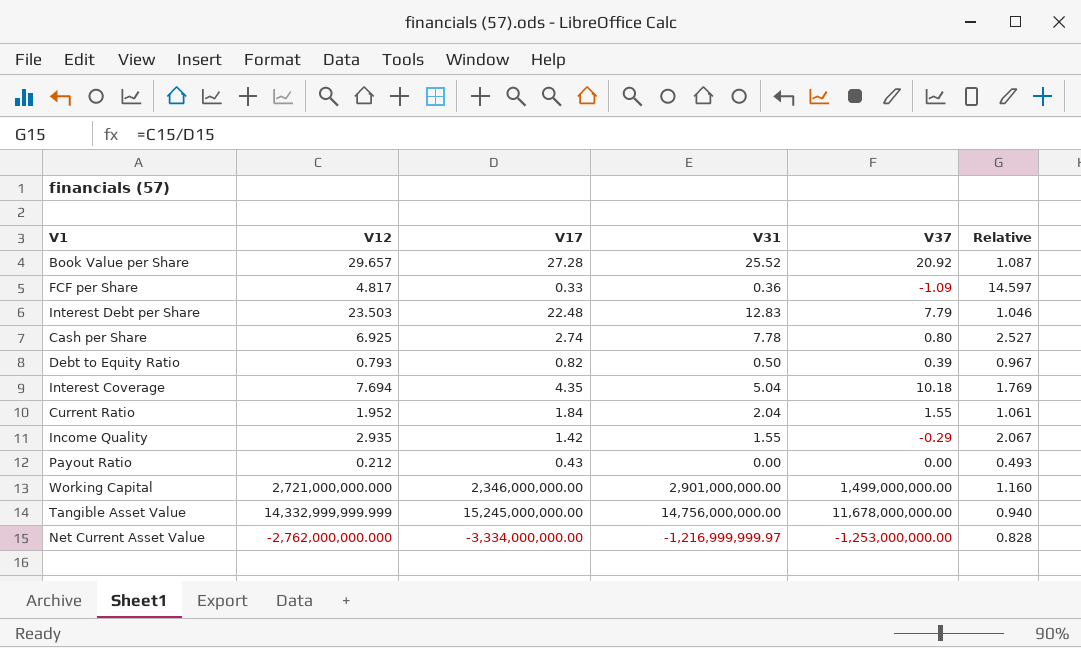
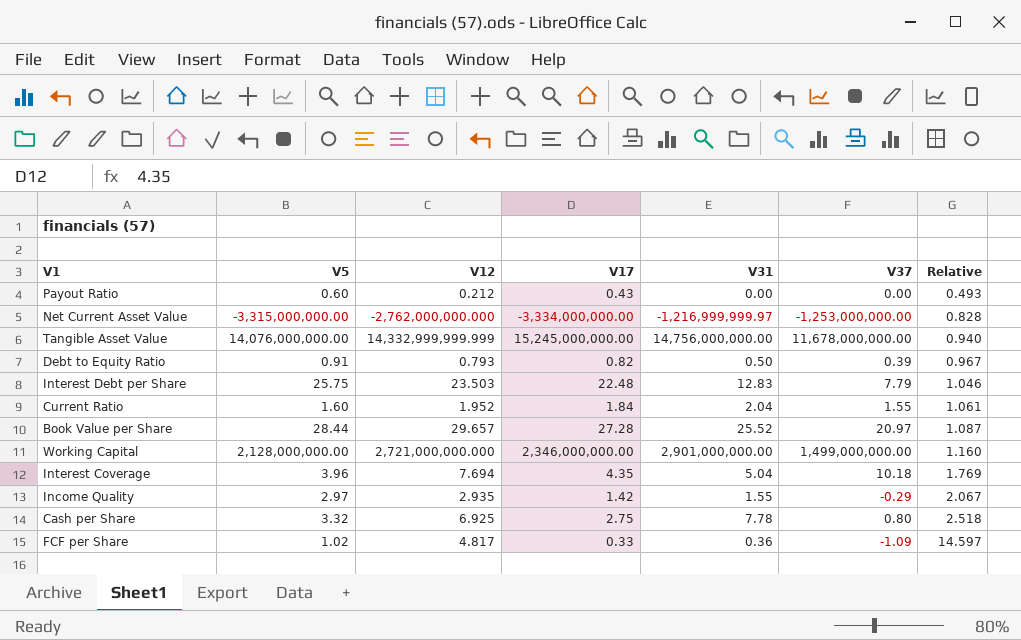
row order: none -> Relative ascending
column V5 | position: none -> 2
Book Value per Share | V37: 20.92 -> 20.97
Cash per Share | V17: 2.74 -> 2.75
Cash per Share | Relative: 2.527 -> 2.518

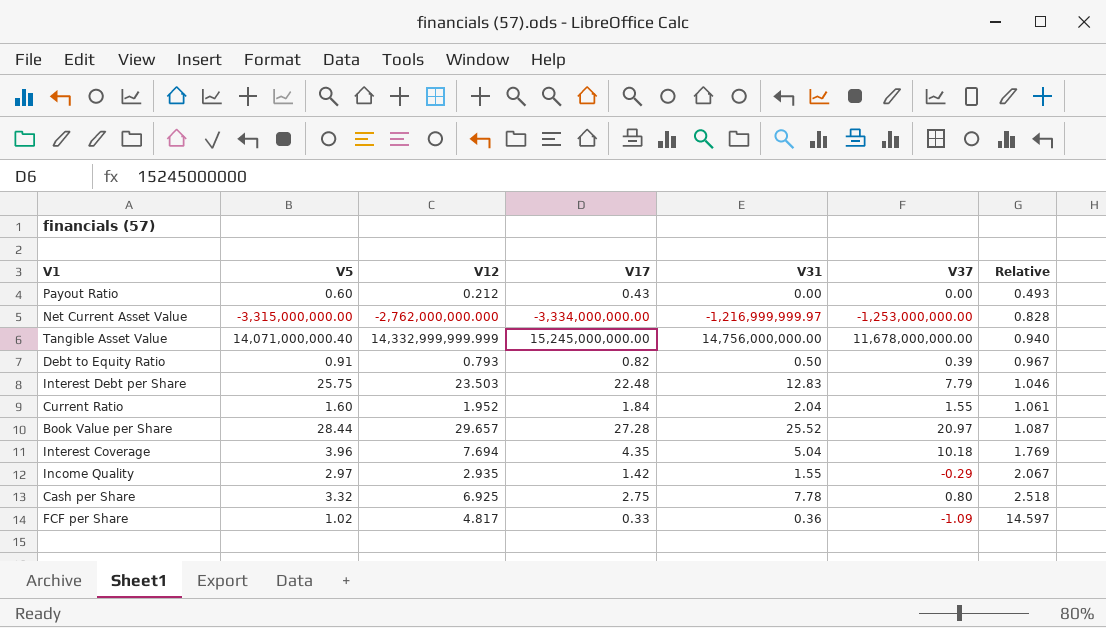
row Working Capital: 2,128,000,000.00 | 2,721,000,000.000 | 2,346,000,000.00 | 2,901,000,000.00 | 1,499,000,000.00 | 1.160 -> none
Tangible Asset Value | V5: 14,076,000,000.00 -> 14,071,000,000.40

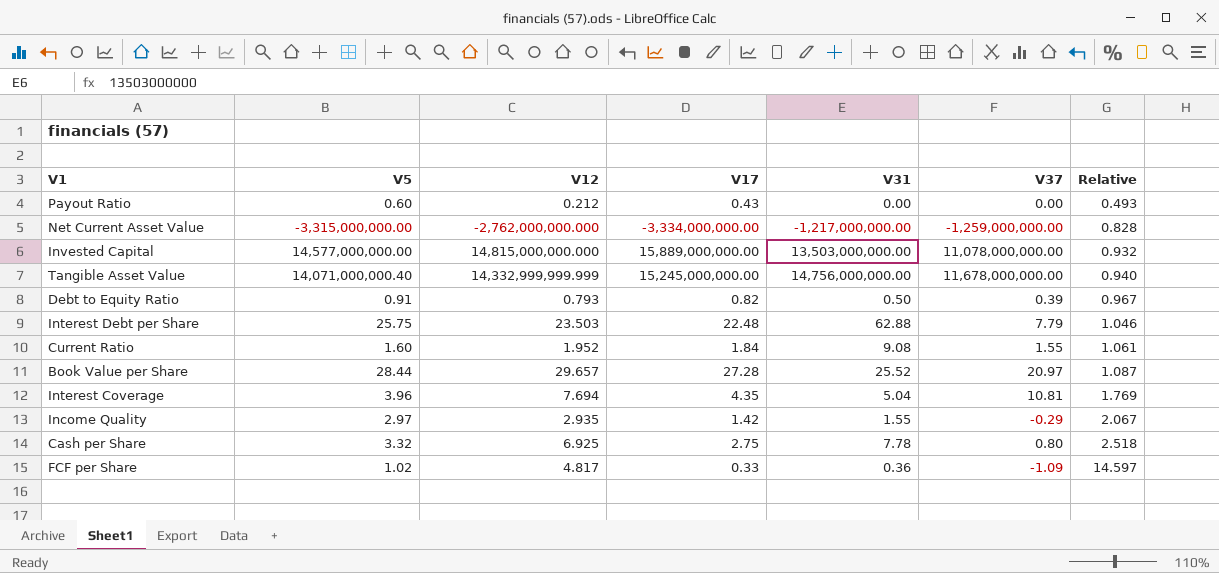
Net Current Asset Value | V31: -1,216,999,999.97 -> -1,217,000,000.00
Net Current Asset Value | V37: -1,253,000,000.00 -> -1,259,000,000.00
row Invested Capital: none -> 14,577,000,000.00 | 14,815,000,000.000 | 15,889,000,000.00 | 13,503,000,000.00 | 11,078,000,000.00 | 0.932
Interest Debt per Share | V31: 12.83 -> 62.88
Current Ratio | V31: 2.04 -> 9.08
Interest Coverage | V37: 10.18 -> 10.81

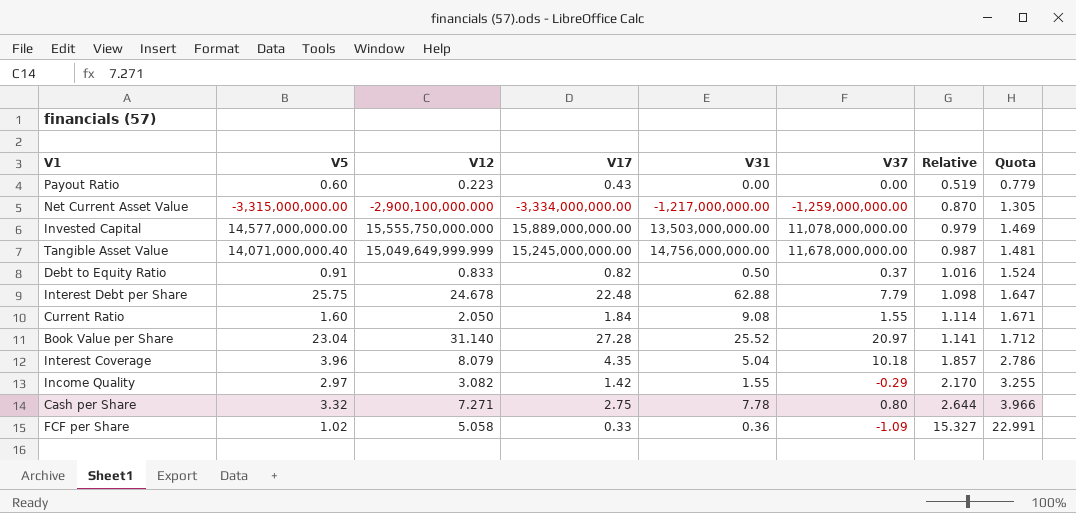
column Quota | formula: none -> [Relative] * 1.5
Payout Ratio | V12: 0.212 -> 0.223
Payout Ratio | Relative: 0.493 -> 0.519
Net Current Asset Value | V12: -2,762,000,000.000 -> -2,900,100,000.000
Net Current Asset Value | Relative: 0.828 -> 0.870
Invested Capital | V12: 14,815,000,000.000 -> 15,555,750,000.000
Invested Capital | Relative: 0.932 -> 0.979
Tangible Asset Value | V12: 14,332,999,999.999 -> 15,049,649,999.999
Tangible Asset Value | Relative: 0.940 -> 0.987
Debt to Equity Ratio | V12: 0.793 -> 0.833
Debt to Equity Ratio | V37: 0.39 -> 0.37
Debt to Equity Ratio | Relative: 0.967 -> 1.016
Interest Debt per Share | V12: 23.503 -> 24.678
Interest Debt per Share | Relative: 1.046 -> 1.098
Current Ratio | V12: 1.952 -> 2.050
Current Ratio | Relative: 1.061 -> 1.114
Book Value per Share | V5: 28.44 -> 23.04
Book Value per Share | V12: 29.657 -> 31.140
Book Value per Share | Relative: 1.087 -> 1.141
Interest Coverage | V12: 7.694 -> 8.079
Interest Coverage | V37: 10.81 -> 10.18
Interest Coverage | Relative: 1.769 -> 1.857
Income Quality | V12: 2.935 -> 3.082
Income Quality | Relative: 2.067 -> 2.170
Cash per Share | V12: 6.925 -> 7.271
Cash per Share | Relative: 2.518 -> 2.644
FCF per Share | V12: 4.817 -> 5.058
FCF per Share | Relative: 14.597 -> 15.327

